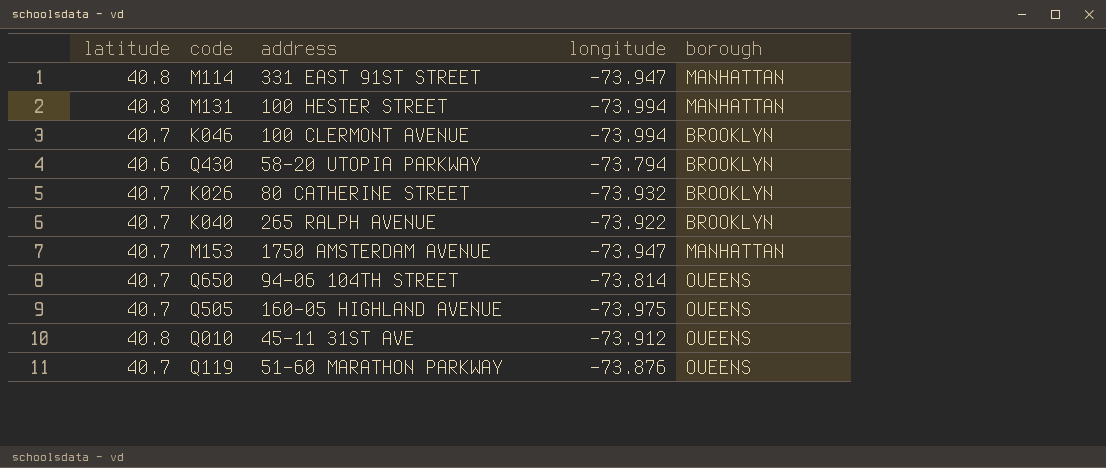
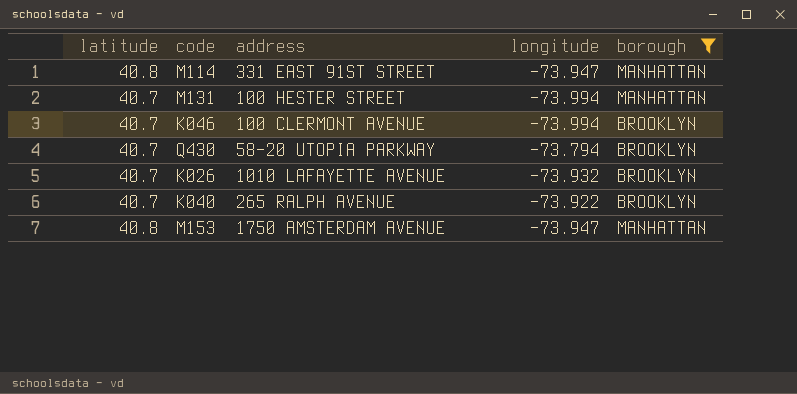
filter: none -> borough != OUEENS
M131 | latitude: 40.8 -> 40.7
Q430 | latitude: 40.6 -> 40.7
K026 | address: 80 CATHERINE STREET -> 1010 LAFAYETTE AVENUE
M153 | latitude: 40.7 -> 40.8

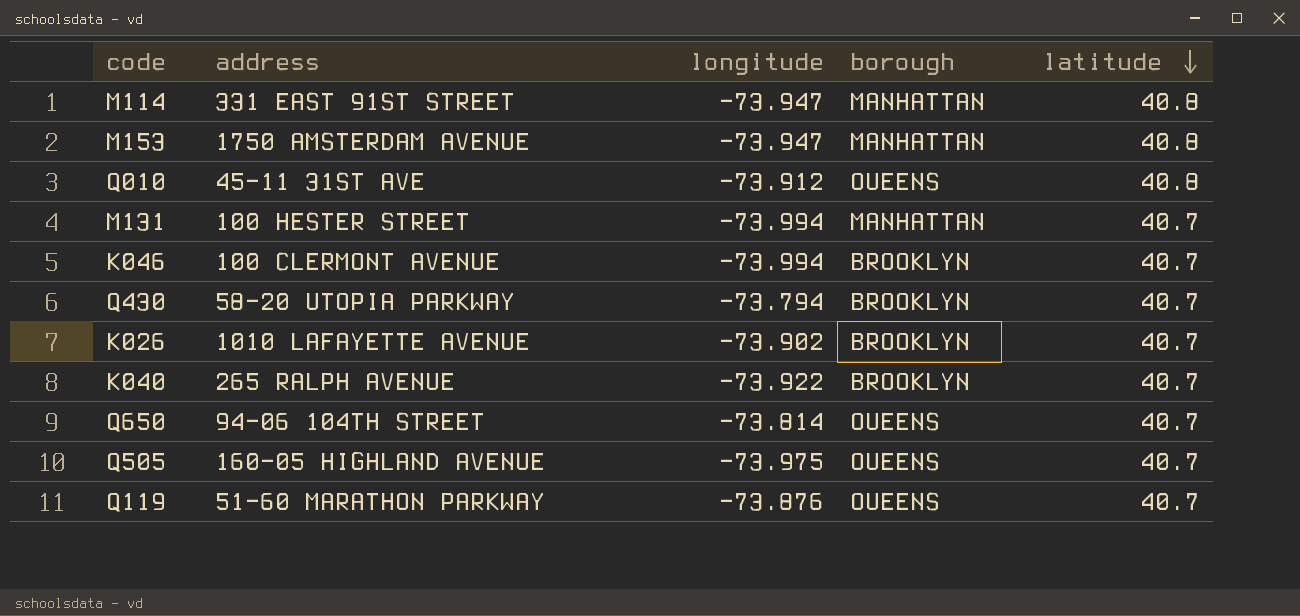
filter: borough != OUEENS -> none
row order: none -> latitude descending
column latitude | position: 1 -> 5
K026 | longitude: -73.932 -> -73.902

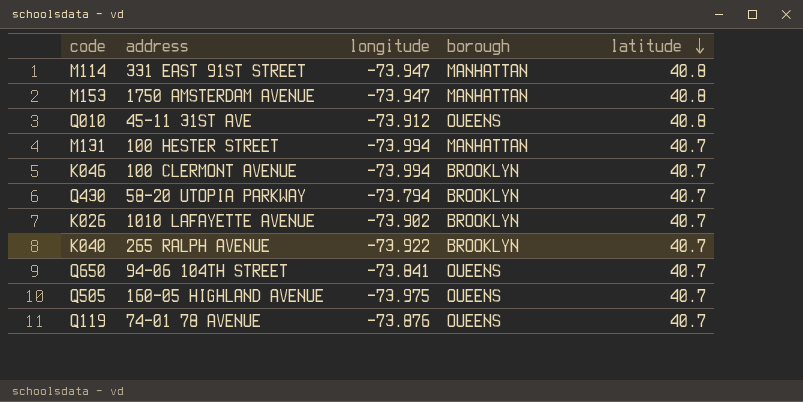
Q650 | longitude: -73.814 -> -73.841
Q119 | address: 51-60 MARATHON PARKWAY -> 74-01 78 AVENUE

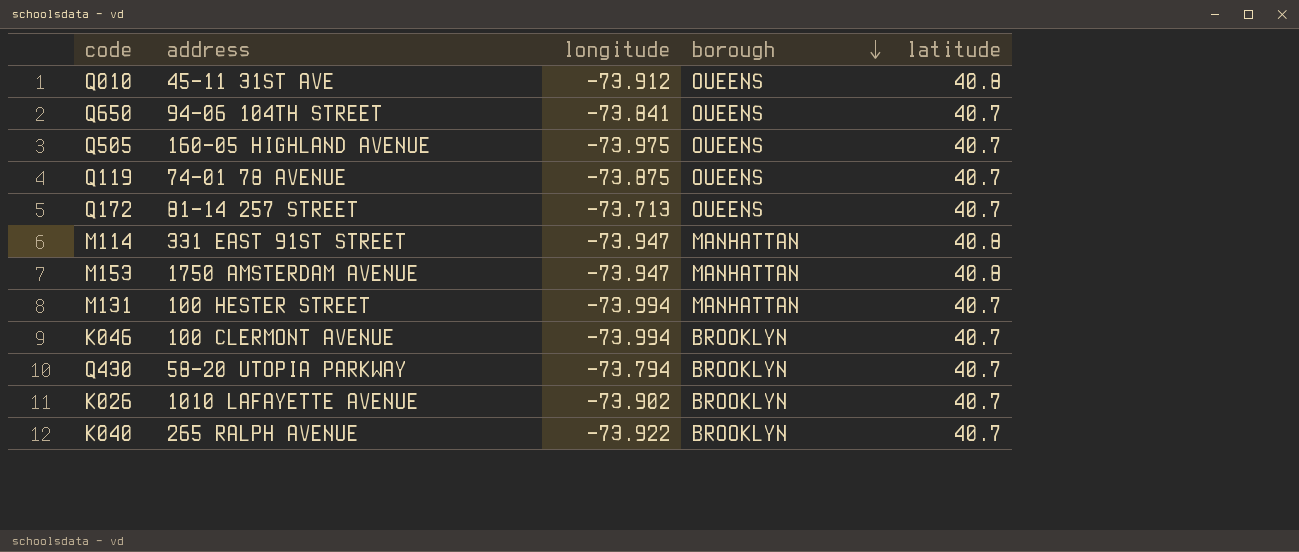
row order: latitude descending -> borough descending
Q119 | longitude: -73.876 -> -73.875
row Q172: none -> 81-14 257 STREET | -73.713 | OUEENS | 40.7

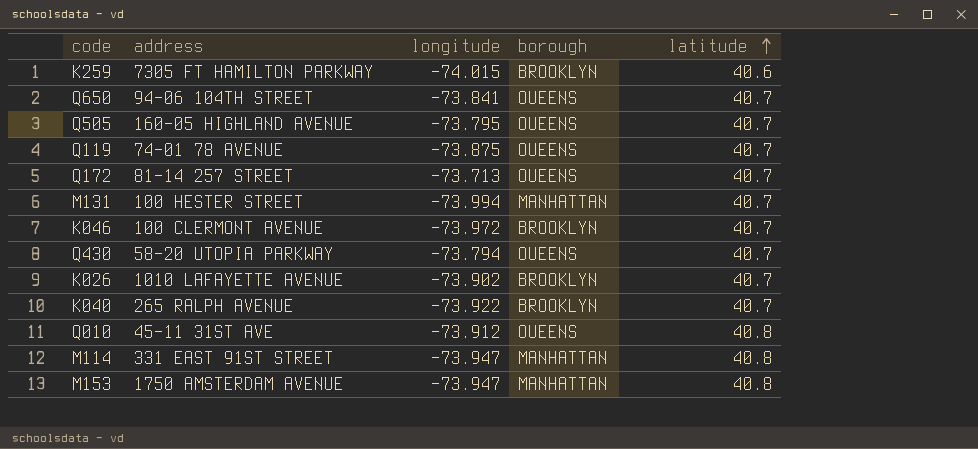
row order: borough descending -> latitude ascending
row K259: none -> 7305 FT HAMILTON PARKWAY | -74.015 | BROOKLYN | 40.6
Q505 | longitude: -73.975 -> -73.795
K046 | longitude: -73.994 -> -73.972
Q430 | borough: BROOKLYN -> OUEENS

